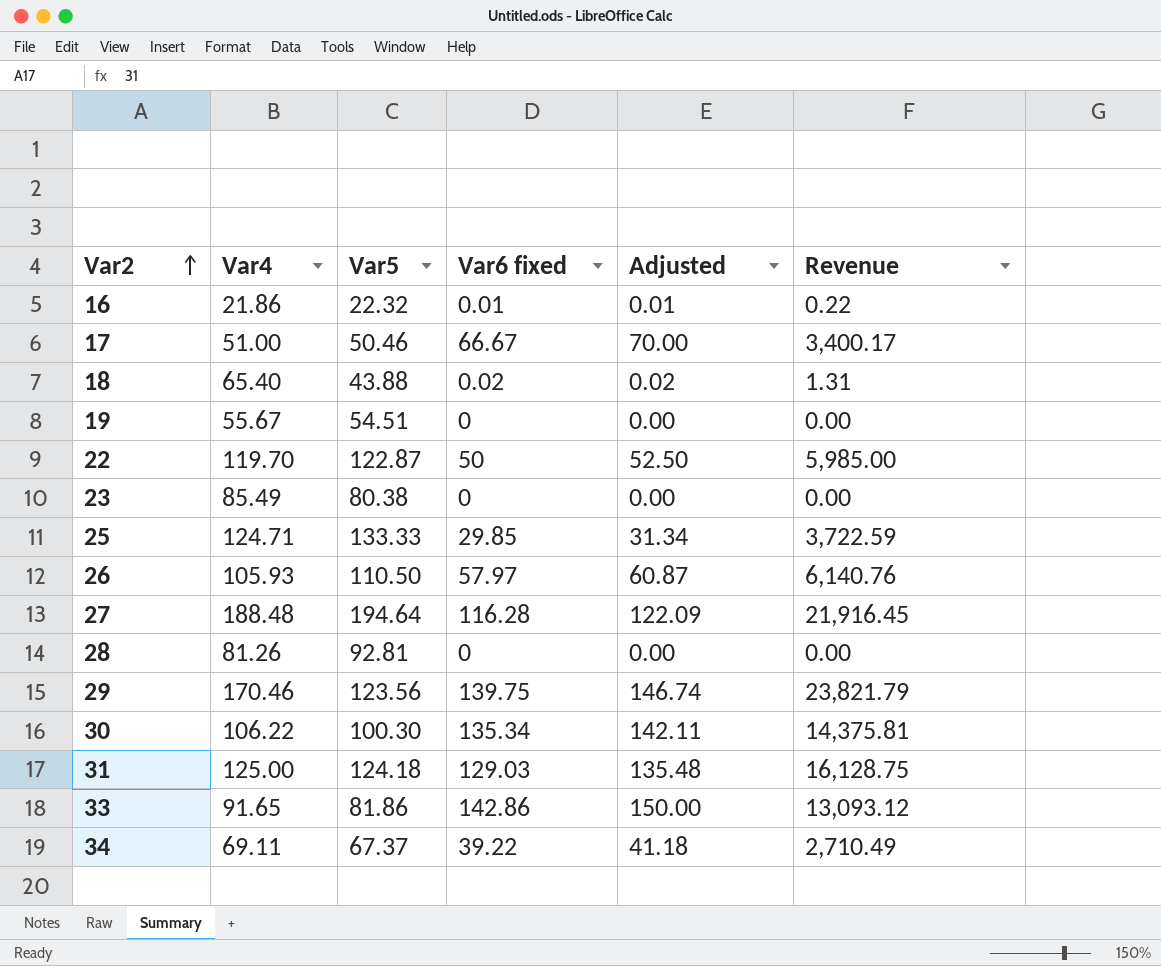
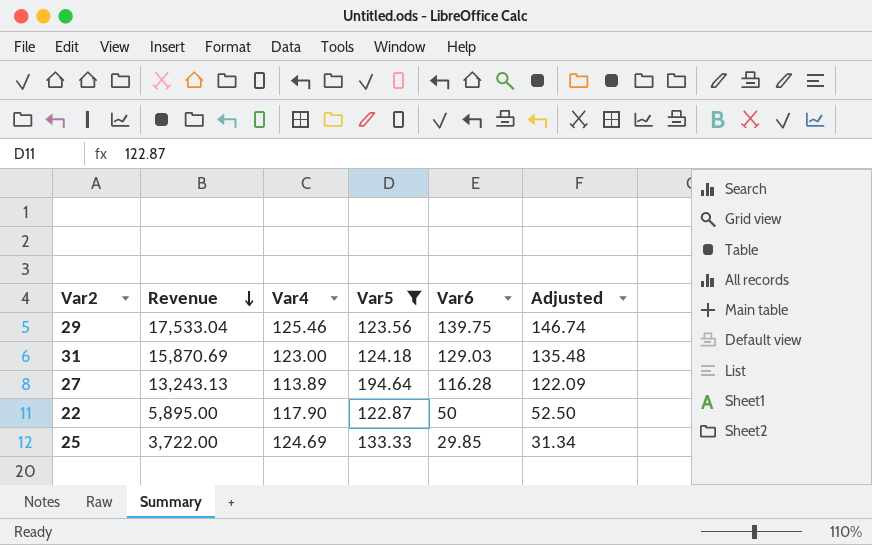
filter: none -> Var5 >= 122.87
row order: Var2 ascending -> Revenue descending
column Revenue | position: 6 -> 2
column name: Var6 fixed -> Var6
29 | Revenue: 23,821.79 -> 17,533.04
29 | Var4: 170.46 -> 125.46
31 | Revenue: 16,128.75 -> 15,870.69
31 | Var4: 125.00 -> 123.00
27 | Revenue: 21,916.45 -> 13,243.13
27 | Var4: 188.48 -> 113.89
22 | Revenue: 5,985.00 -> 5,895.00
22 | Var4: 119.70 -> 117.90
25 | Revenue: 3,722.59 -> 3,722.00
25 | Var4: 124.71 -> 124.69

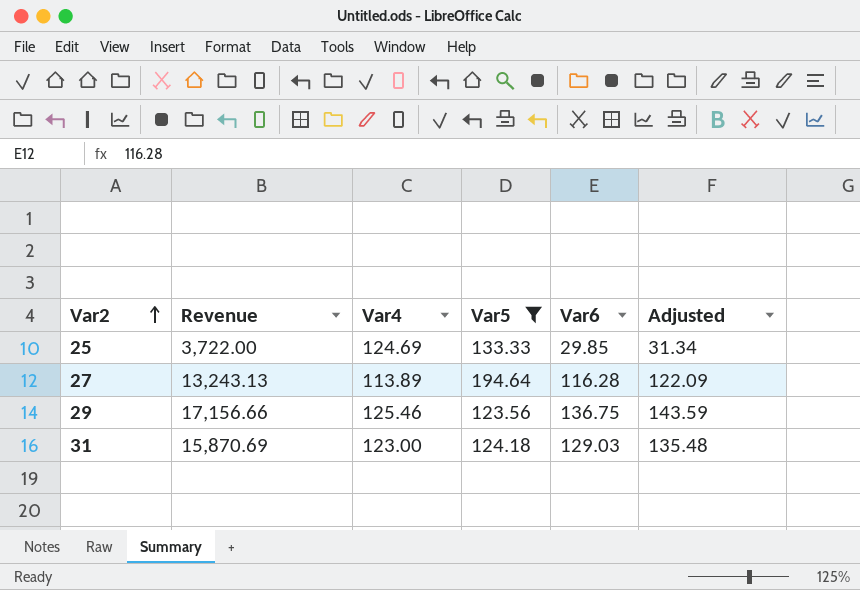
row order: Revenue descending -> Var2 ascending
row 22: 5,895.00 | 117.90 | 122.87 | 50 | 52.50 -> none
29 | Revenue: 17,533.04 -> 17,156.66
29 | Var6: 139.75 -> 136.75
29 | Adjusted: 146.74 -> 143.59

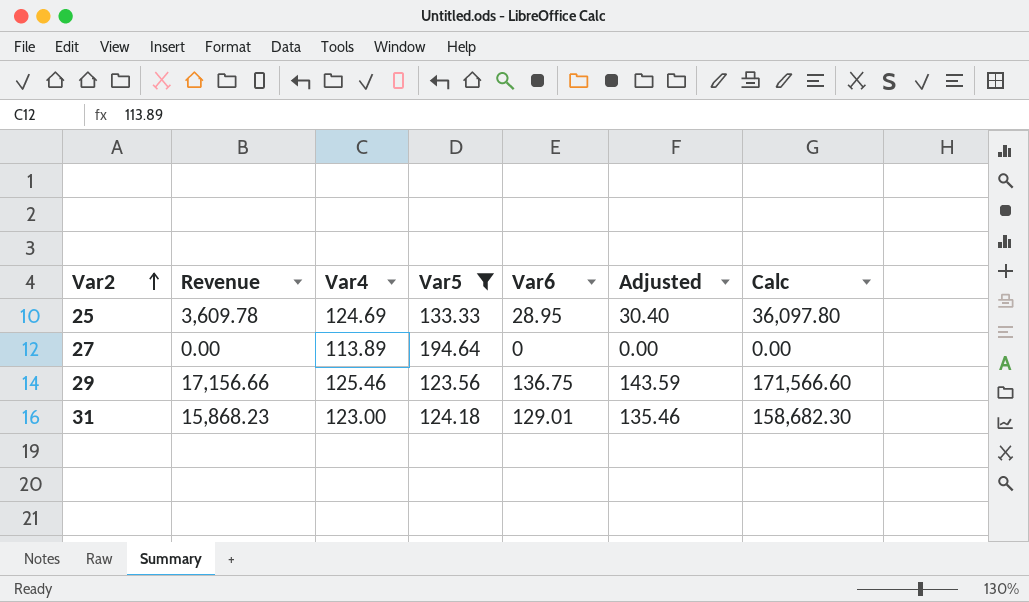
column Calc | formula: none -> [Revenue] * 10
25 | Revenue: 3,722.00 -> 3,609.78
25 | Var6: 29.85 -> 28.95
25 | Adjusted: 31.34 -> 30.40
27 | Revenue: 13,243.13 -> 0.00
27 | Var6: 116.28 -> 0
27 | Adjusted: 122.09 -> 0.00
31 | Revenue: 15,870.69 -> 15,868.23
31 | Var6: 129.03 -> 129.01
31 | Adjusted: 135.48 -> 135.46

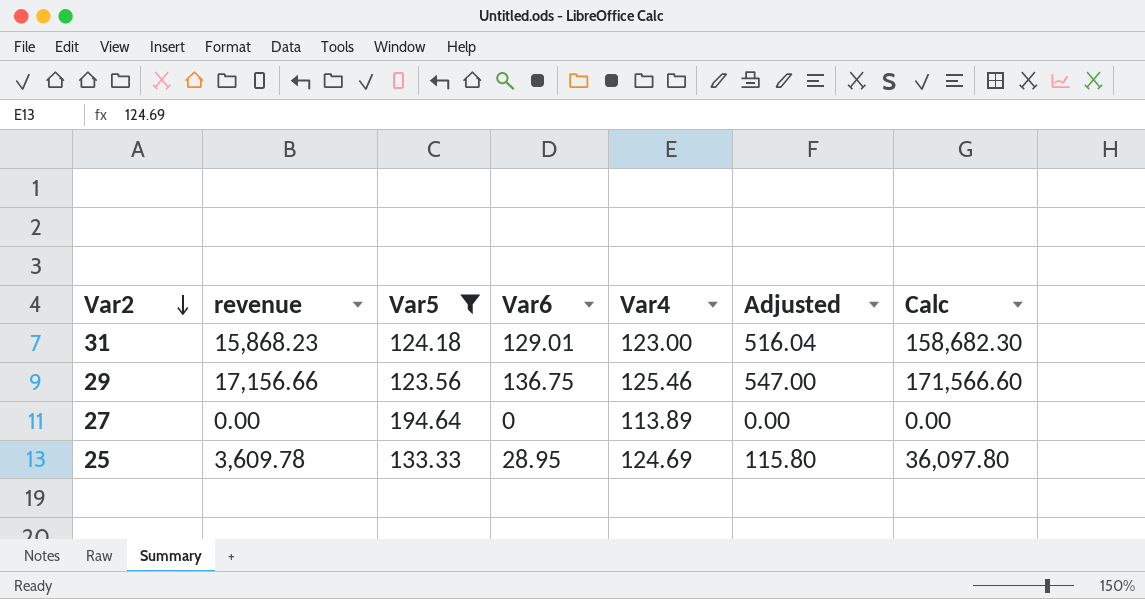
row order: Var2 ascending -> Var2 descending
column name: Revenue -> revenue
column Var4 | position: 3 -> 5
column Adjusted | formula: [Var6] * 1.05 -> [Var6] * 4

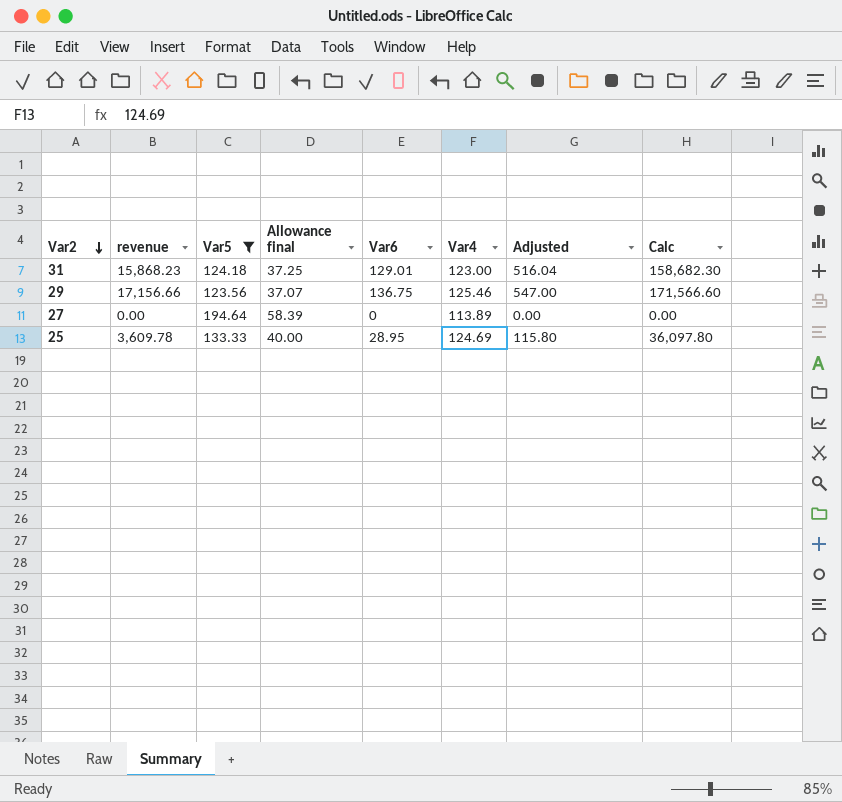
column Allowance final | formula: none -> [Var5] * 0.3

